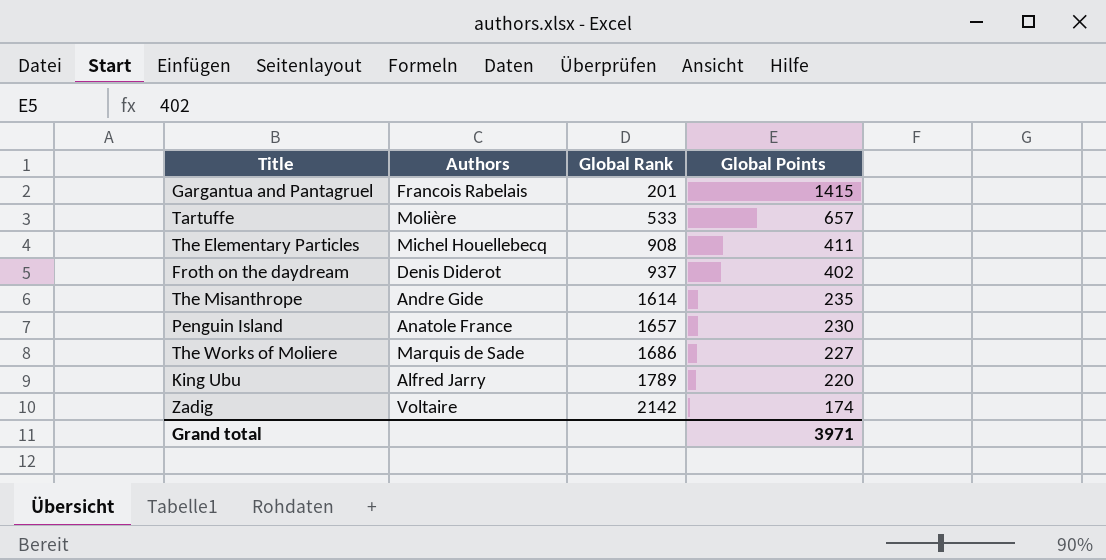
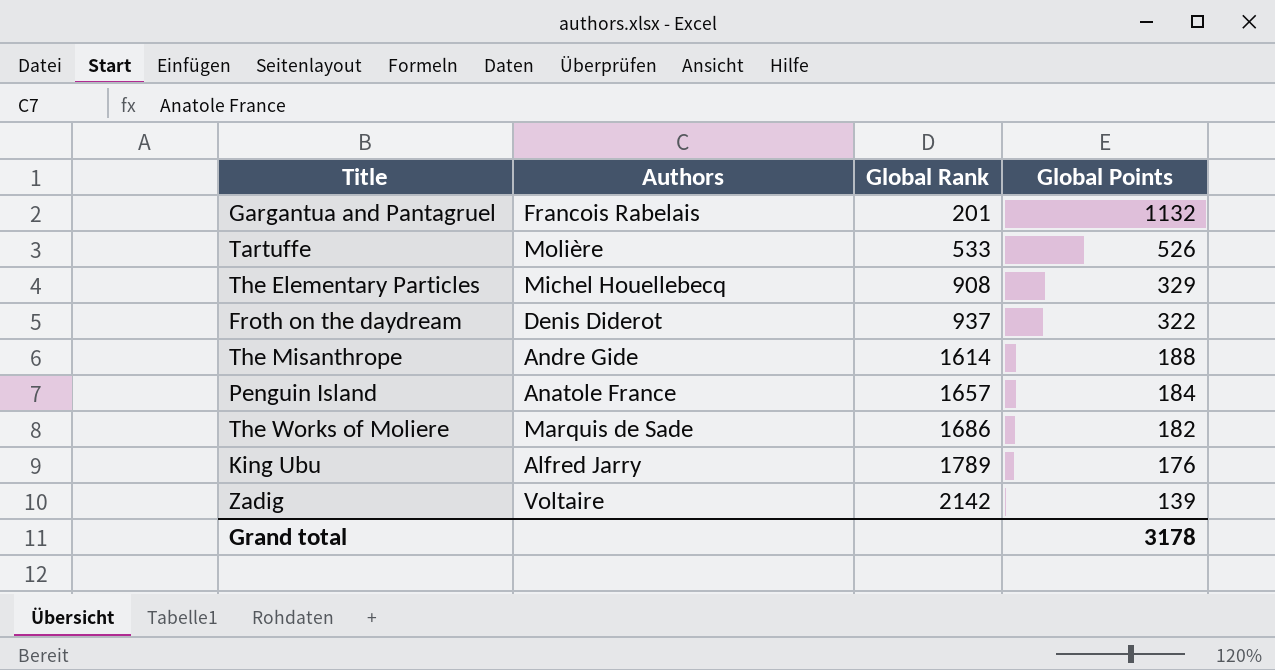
Gargantua and Pantagruel | Global Points: 1415 -> 1132
Tartuffe | Global Points: 657 -> 526
The Elementary Particles | Global Points: 411 -> 329
Froth on the daydream | Global Points: 402 -> 322
The Misanthrope | Global Points: 235 -> 188
Penguin Island | Global Points: 230 -> 184
The Works of Moliere | Global Points: 227 -> 182
King Ubu | Global Points: 220 -> 176
Zadig | Global Points: 174 -> 139
Grand total | Global Points: 3971 -> 3178

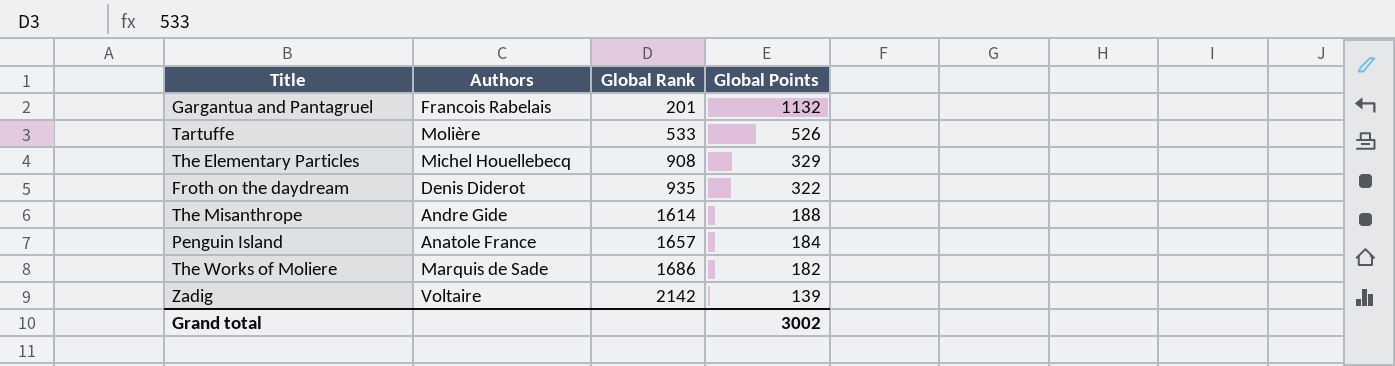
row King Ubu: Alfred Jarry | 1789 | 176 -> none
Froth on the daydream | Global Rank: 937 -> 935
Grand total | Global Points: 3178 -> 3002

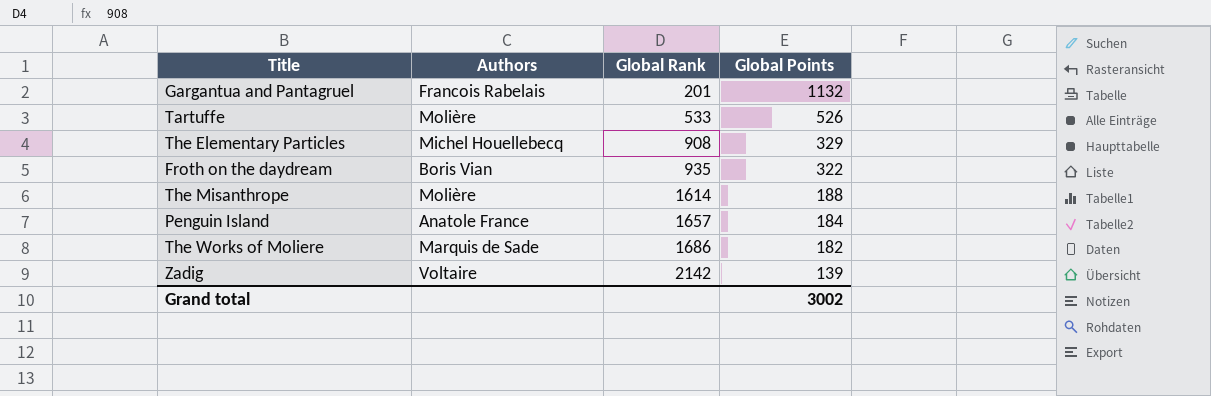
Froth on the daydream | Authors: Denis Diderot -> Boris Vian
The Misanthrope | Authors: Andre Gide -> Molière

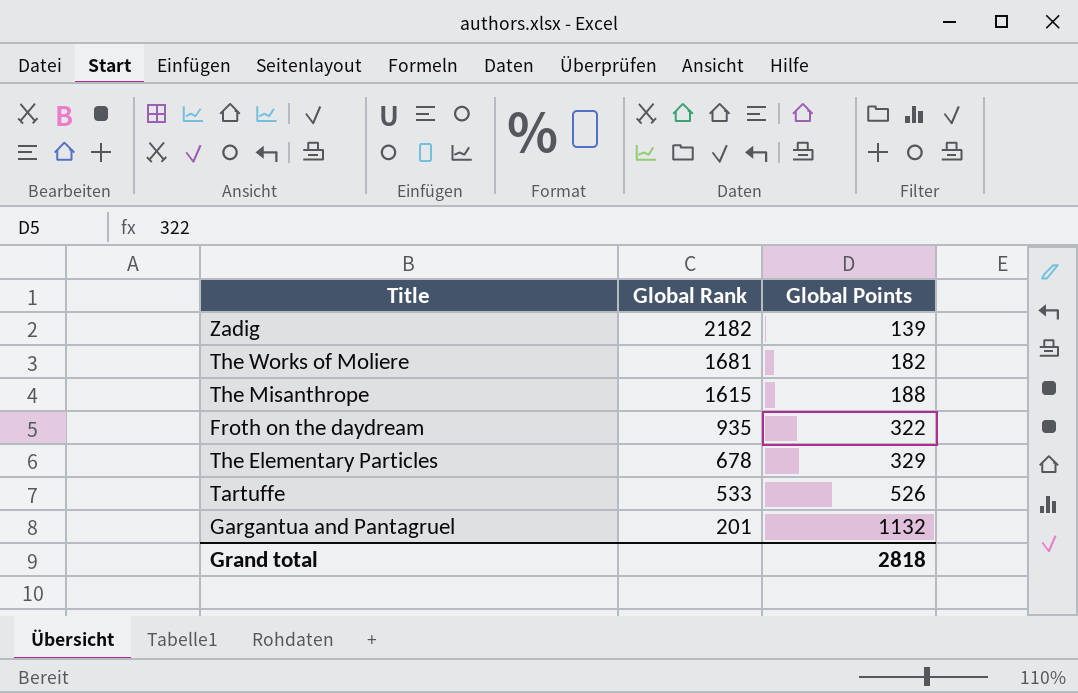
row order: Global Rank ascending -> Global Rank descending
column Authors | position: 2 -> none
row Penguin Island: Anatole France | 1657 | 184 -> none
Zadig | Global Rank: 2142 -> 2182
The Works of Moliere | Global Rank: 1686 -> 1681
The Misanthrope | Global Rank: 1614 -> 1615
The Elementary Particles | Global Rank: 908 -> 678
Grand total | Global Points: 3002 -> 2818

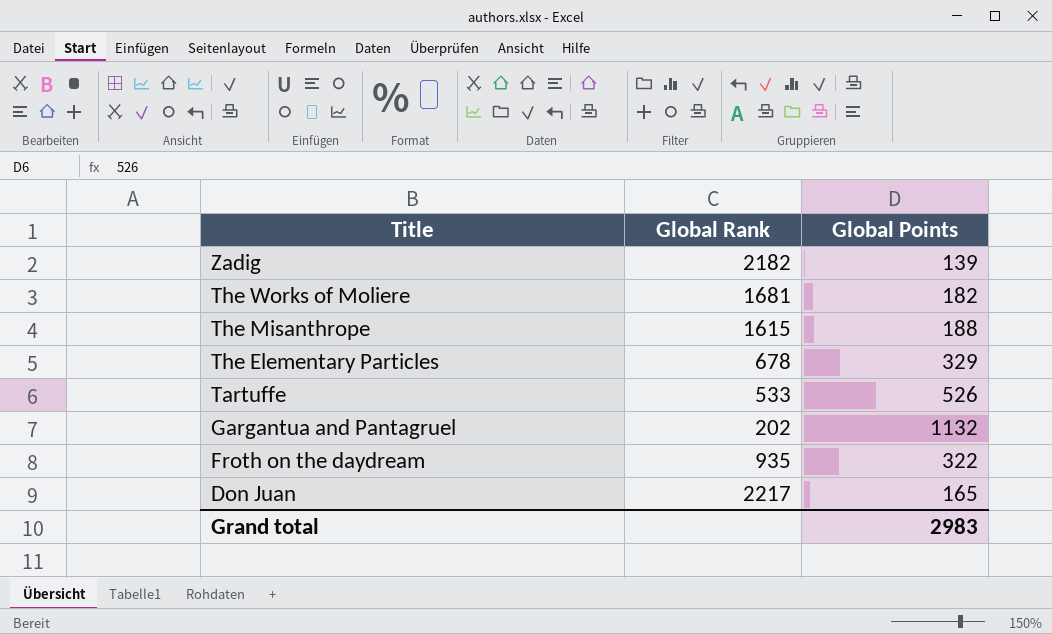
row order: Global Rank descending -> Title descending
Gargantua and Pantagruel | Global Rank: 201 -> 202
row Don Juan: none -> 2217 | 165
Grand total | Global Points: 2818 -> 2983

